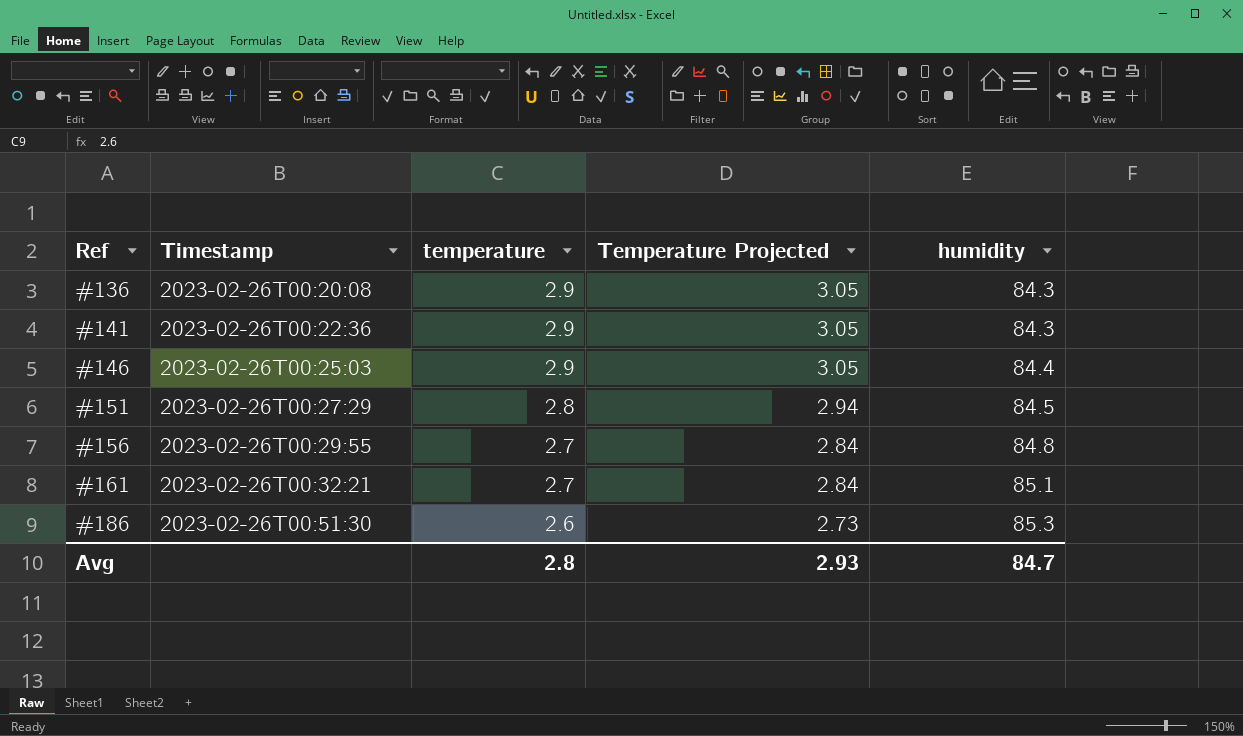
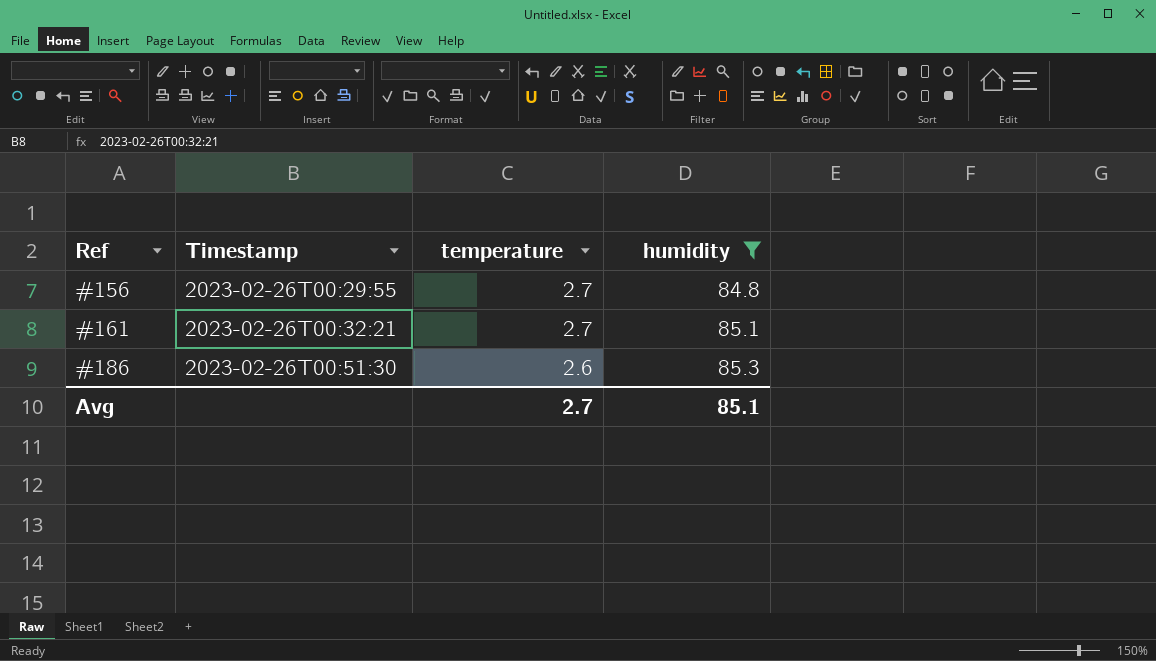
filter: none -> humidity >= 84.8
column Temperature Projected | formula: [temperature] * 1.05 -> none
Avg | temperature: 2.8 -> 2.7
Avg | humidity: 84.7 -> 85.1

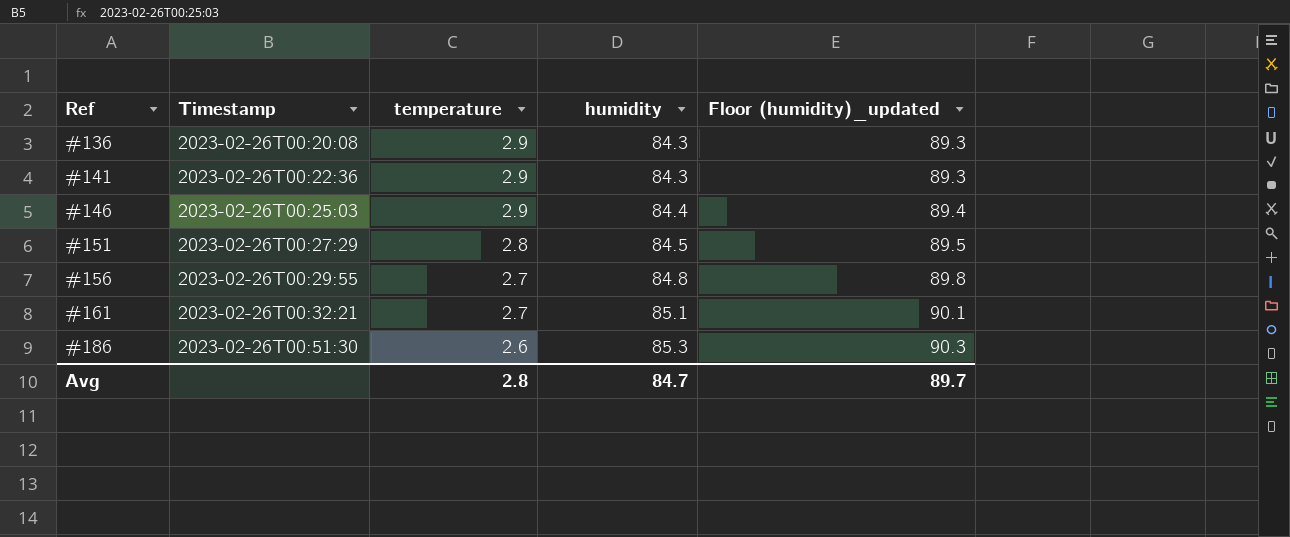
filter: humidity >= 84.8 -> none
column Floor (humidity)_updated | formula: none -> [humidity] + 5
Avg | temperature: 2.7 -> 2.8
Avg | humidity: 85.1 -> 84.7

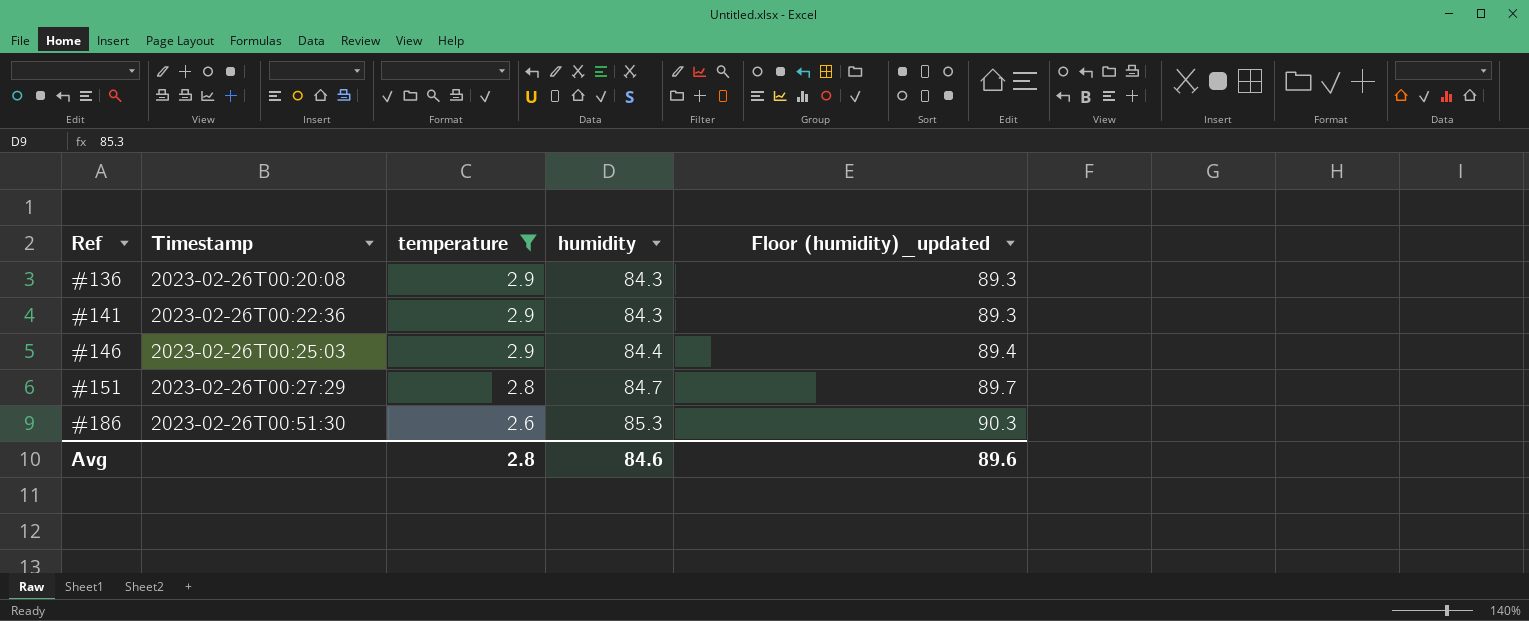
filter: none -> temperature != 2.7
#151 | humidity: 84.5 -> 84.7
#151 | Floor (humidity)_updated: 89.5 -> 89.7
Avg | humidity: 84.7 -> 84.6
Avg | Floor (humidity)_updated: 89.7 -> 89.6

